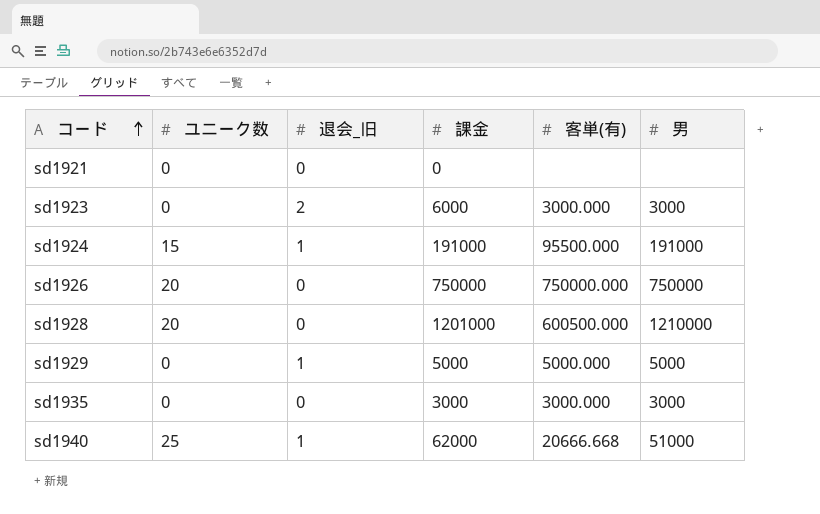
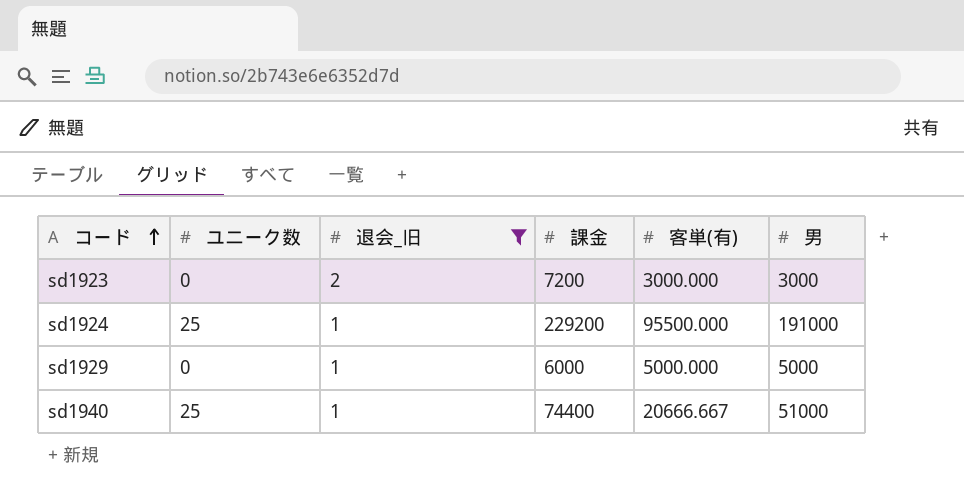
filter: none -> 退会_旧 != 0
sd1923 | 課金: 6000 -> 7200
sd1924 | ユニーク数: 15 -> 25
sd1924 | 課金: 191000 -> 229200
sd1929 | 課金: 5000 -> 6000
sd1940 | 課金: 62000 -> 74400
sd1940 | 客単(有): 20666.668 -> 20666.667

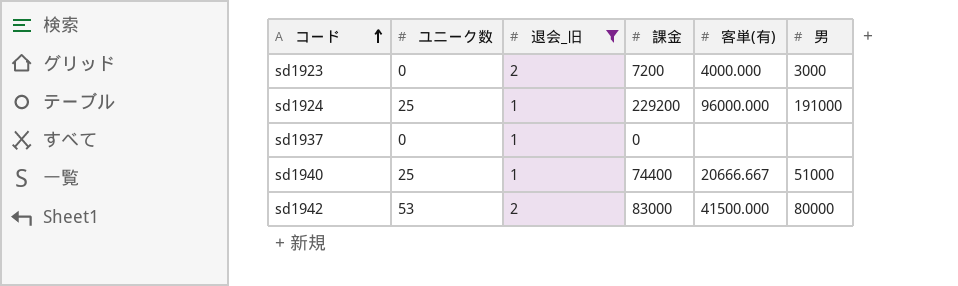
row sd1929: 0 | 1 | 6000 | 5000.000 | 5000 -> none
sd1923 | 客単(有): 3000.000 -> 4000.000
sd1924 | 客単(有): 95500.000 -> 96000.000
row sd1937: none -> 0 | 1 | 0 | none | none
row sd1942: none -> 53 | 2 | 83000 | 41500.000 | 80000

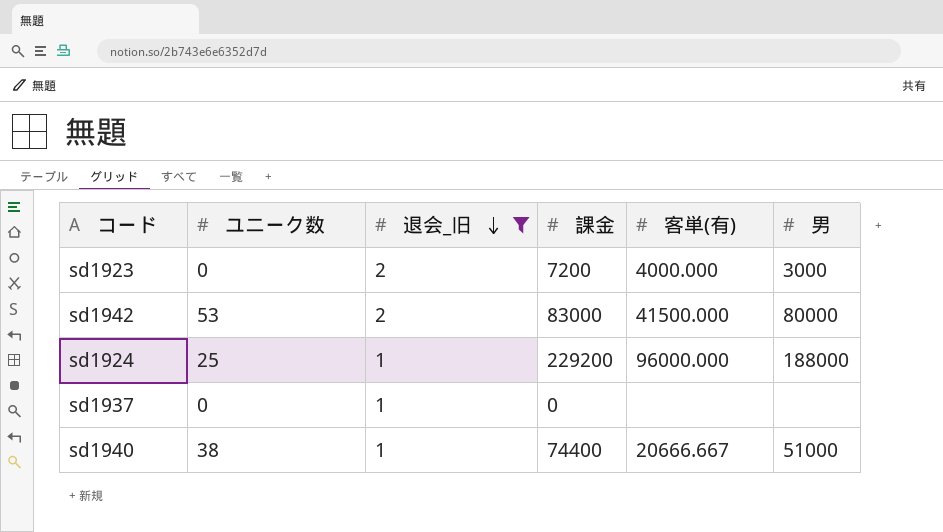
row order: コード ascending -> 退会_旧 descending
sd1924 | 男: 191000 -> 188000
sd1940 | ユニーク数: 25 -> 38

